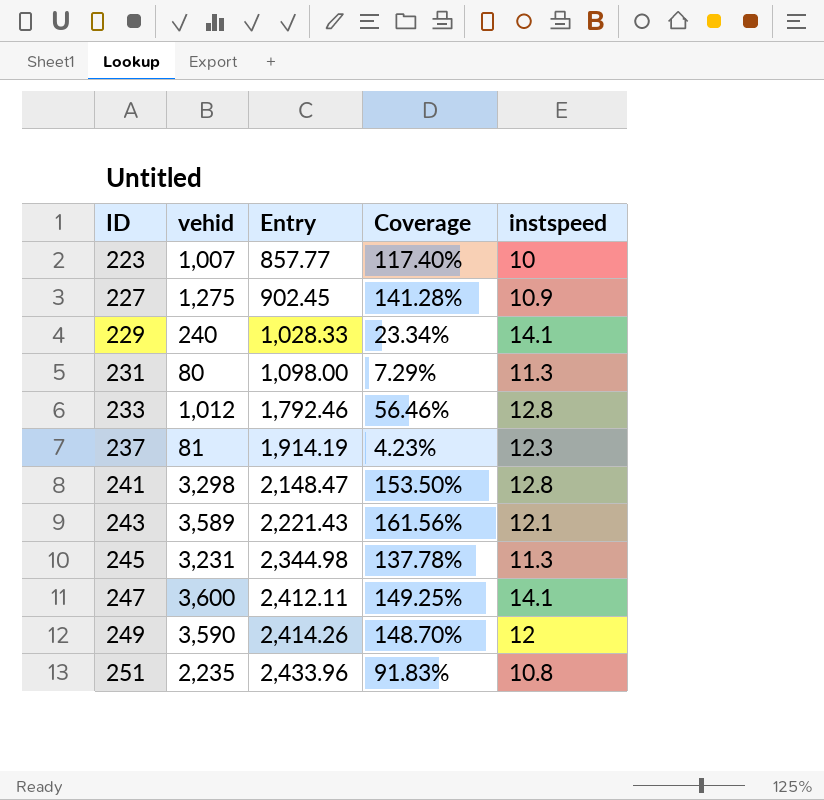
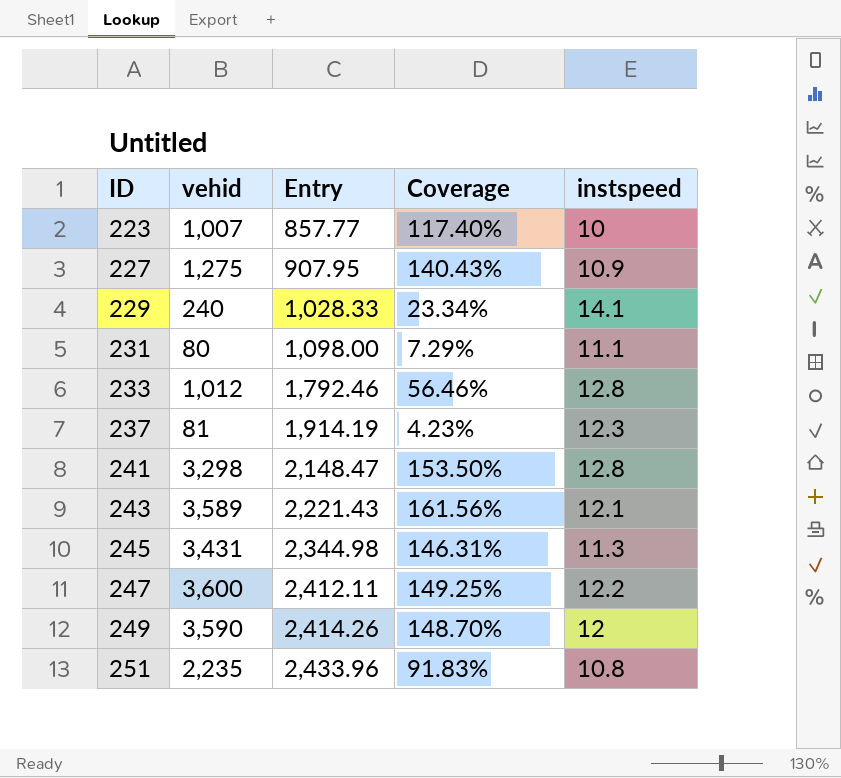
227 | Entry: 902.45 -> 907.95
227 | Coverage: 141.28% -> 140.43%
231 | instspeed: 11.3 -> 11.1
245 | vehid: 3,231 -> 3,431
245 | Coverage: 137.78% -> 146.31%
247 | instspeed: 14.1 -> 12.2

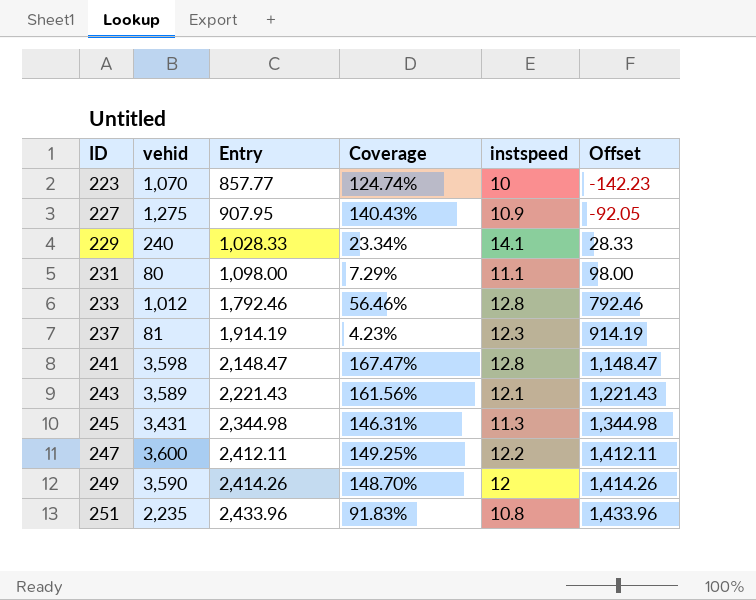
column Offset | formula: none -> [Entry] - 1000
223 | vehid: 1,007 -> 1,070
223 | Coverage: 117.40% -> 124.74%
241 | vehid: 3,298 -> 3,598
241 | Coverage: 153.50% -> 167.47%

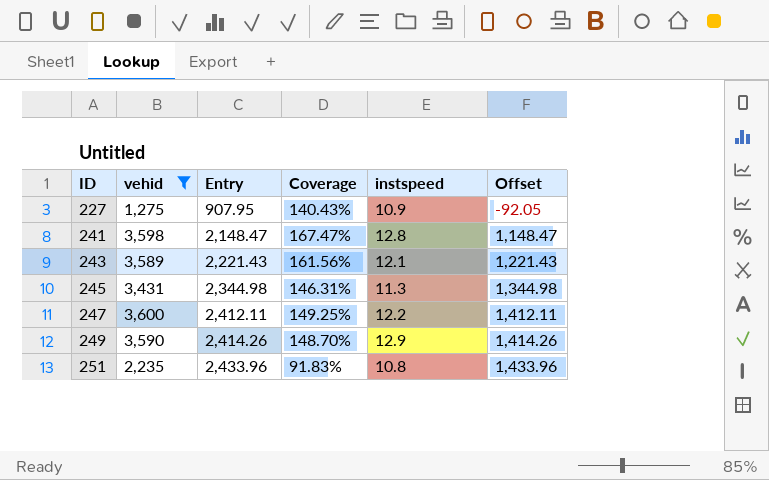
filter: none -> vehid >= 1,275
249 | instspeed: 12 -> 12.9

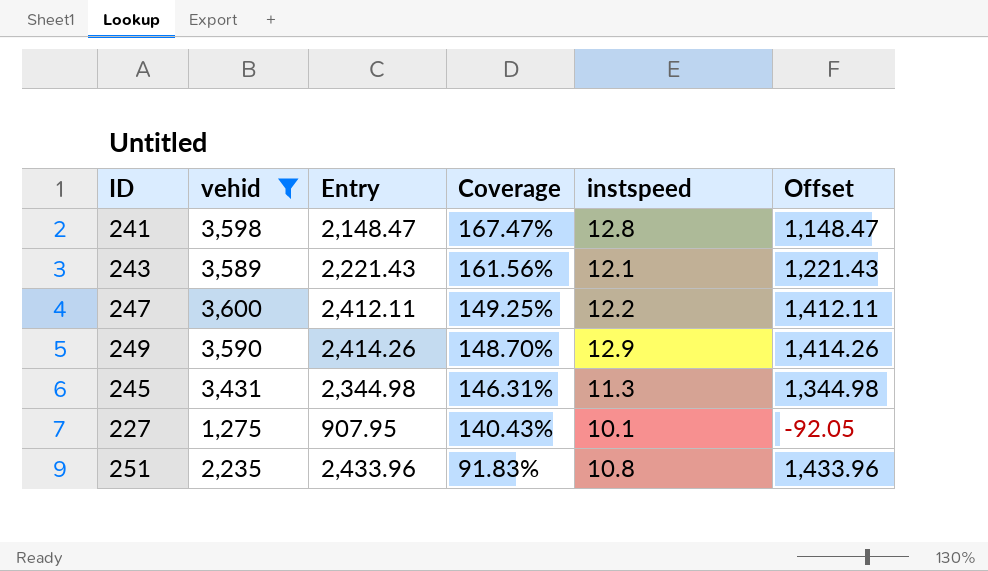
row order: ID ascending -> Coverage descending
227 | instspeed: 10.9 -> 10.1

